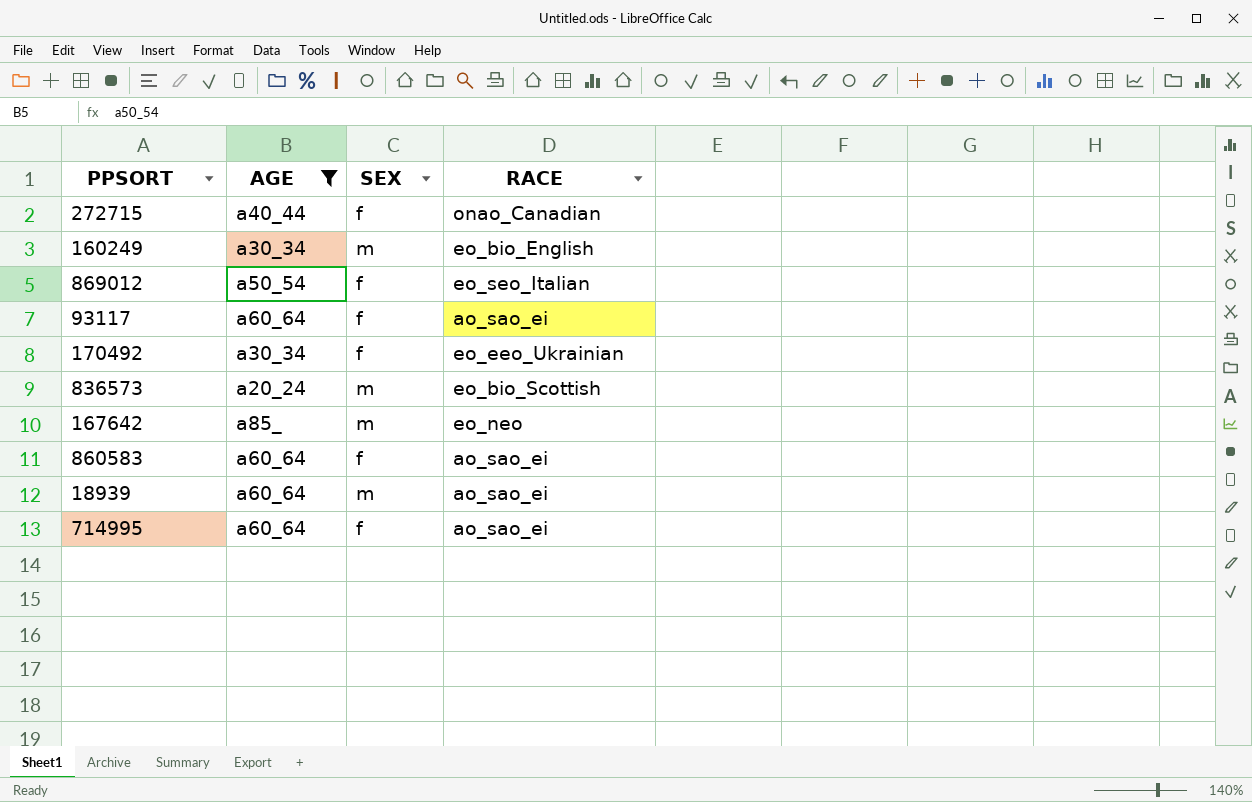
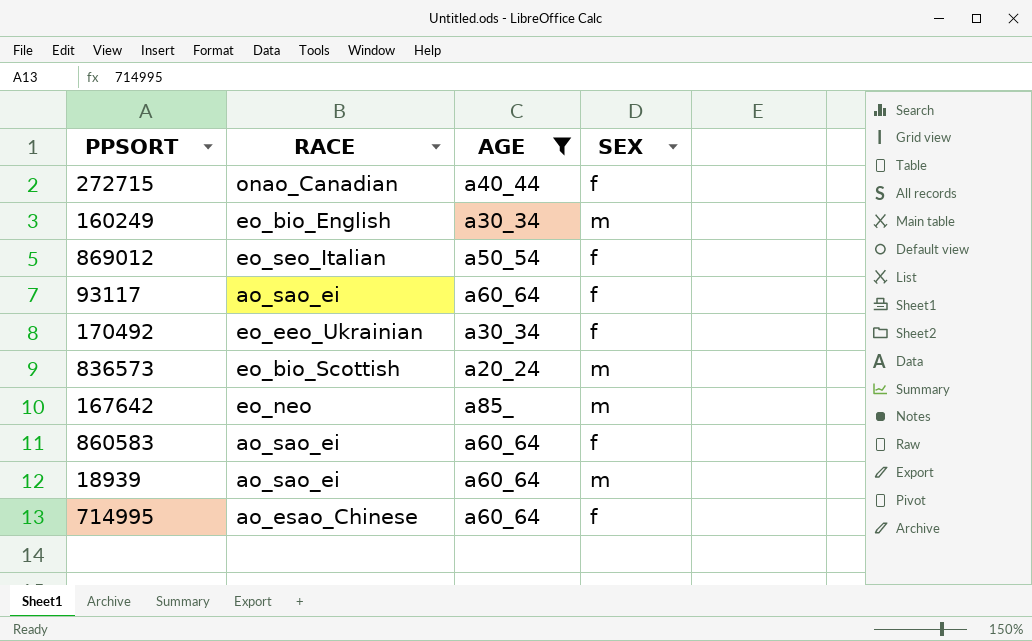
column RACE | position: 4 -> 2
714995 | RACE: ao_sao_ei -> ao_esao_Chinese

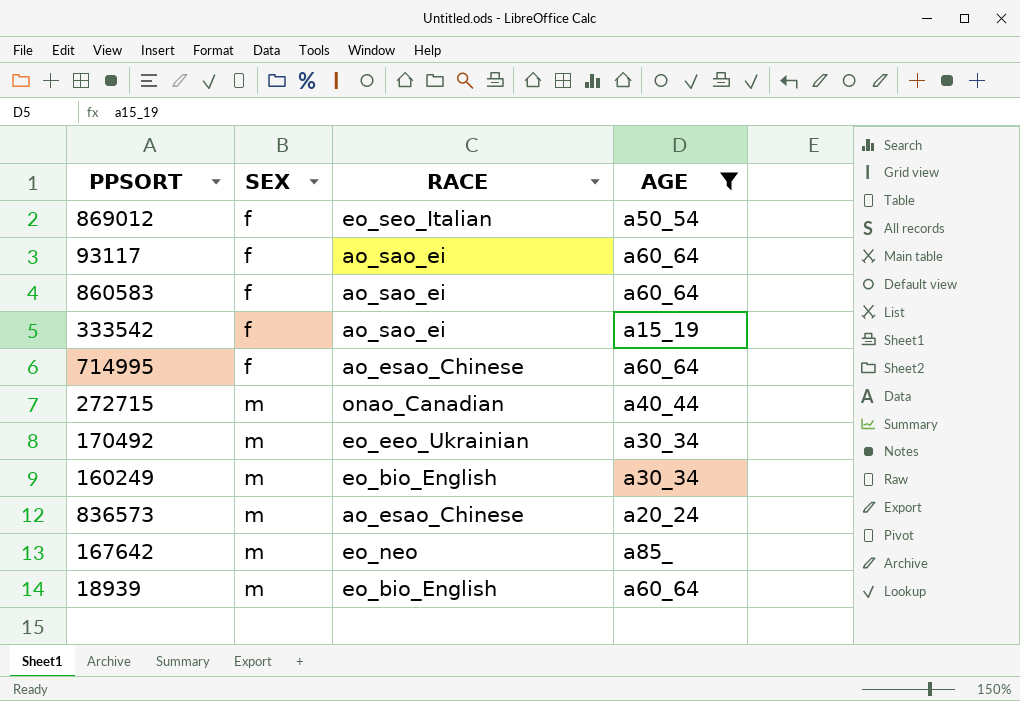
row order: none -> SEX ascending
column SEX | position: 4 -> 2
row 333542: none -> f | ao_sao_ei | a15_19
272715 | SEX: f -> m
170492 | SEX: f -> m
836573 | RACE: eo_bio_Scottish -> ao_esao_Chinese
18939 | RACE: ao_sao_ei -> eo_bio_English

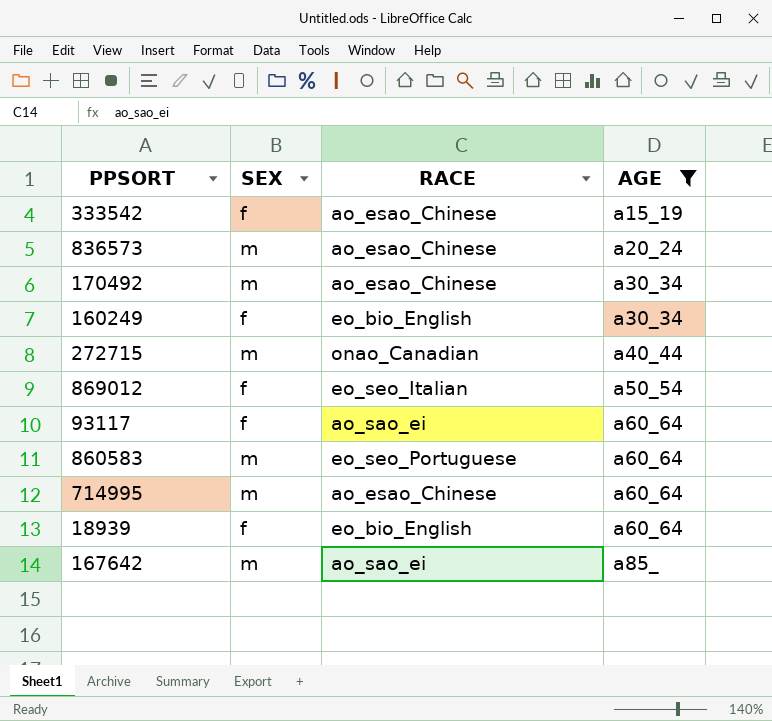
row order: SEX ascending -> AGE ascending
333542 | RACE: ao_sao_ei -> ao_esao_Chinese
170492 | RACE: eo_eeo_Ukrainian -> ao_esao_Chinese
160249 | SEX: m -> f
860583 | SEX: f -> m
860583 | RACE: ao_sao_ei -> eo_seo_Portuguese
714995 | SEX: f -> m
18939 | SEX: m -> f
167642 | RACE: eo_neo -> ao_sao_ei

